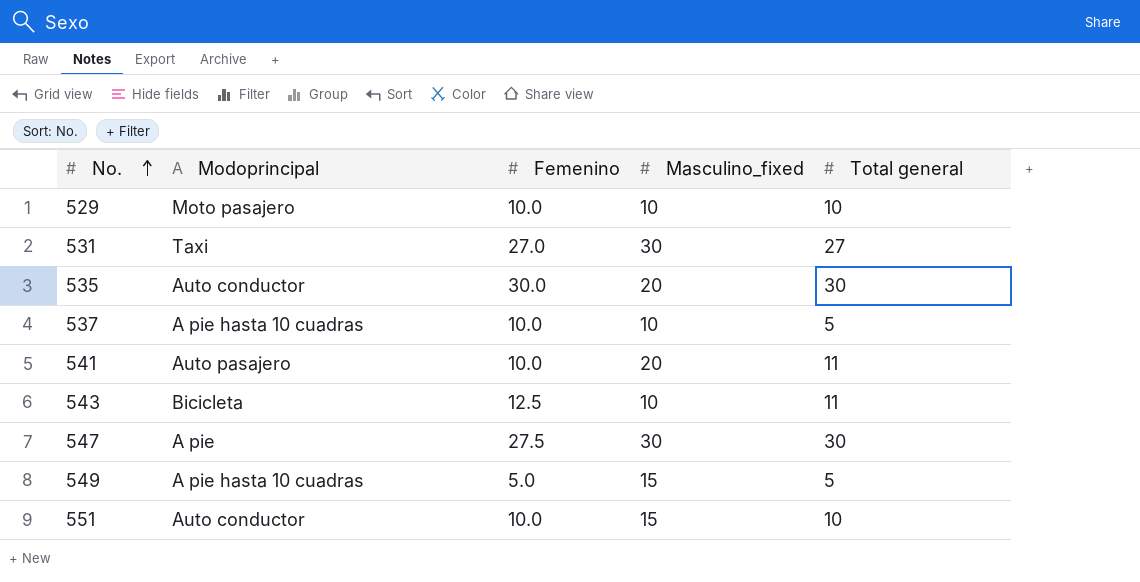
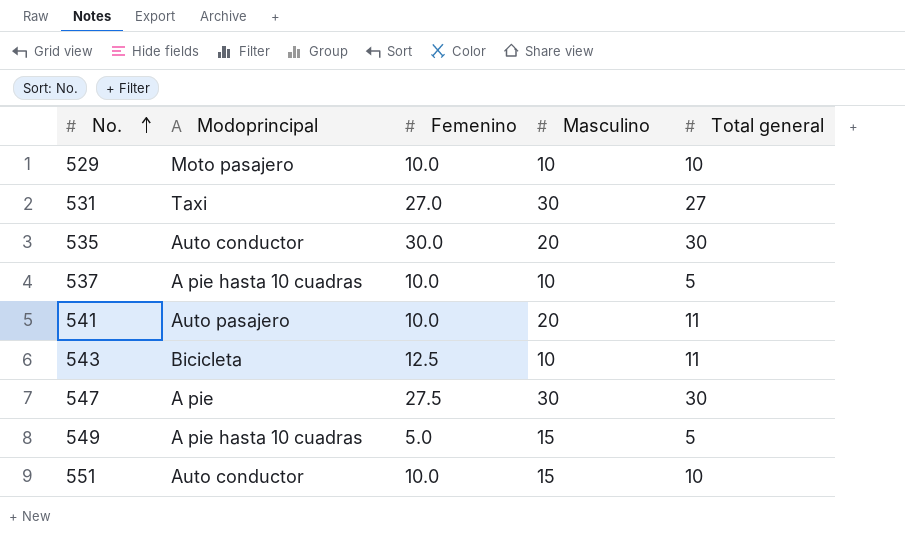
column name: Masculino_fixed -> Masculino

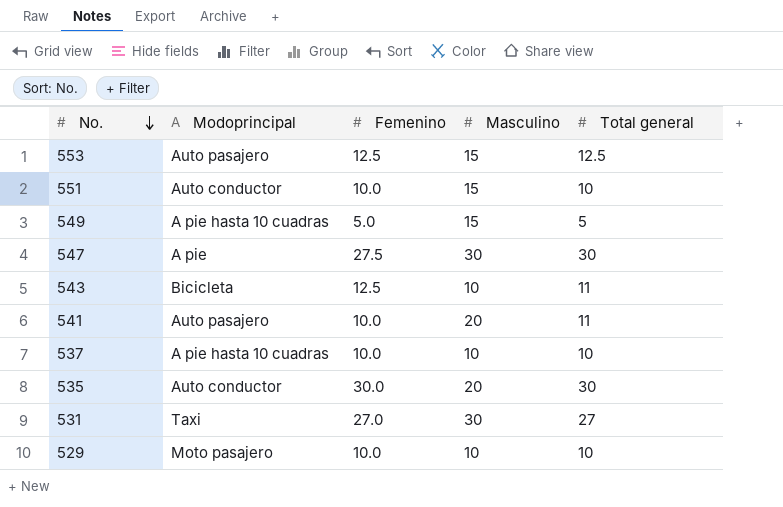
row order: No. ascending -> No. descending
row 553: none -> Auto pasajero | 12.5 | 15 | 12.5
537 | Total general: 5 -> 10

